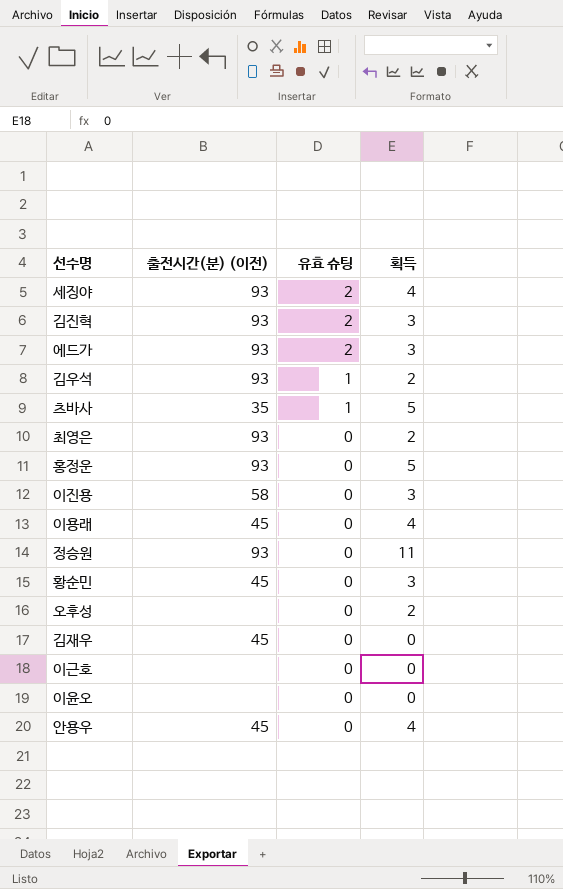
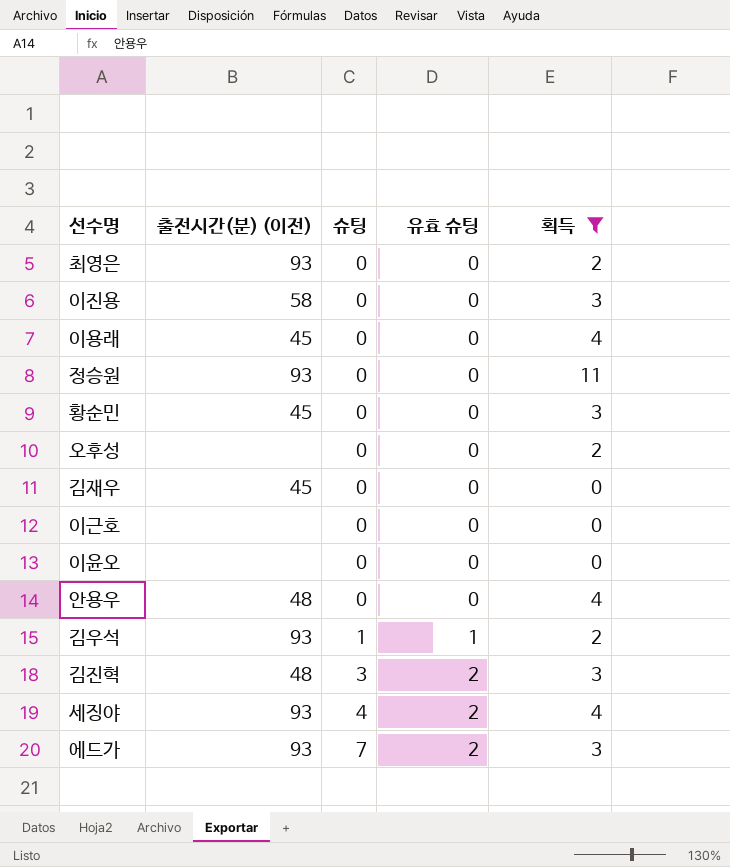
filter: none -> 획득 != 5
row order: 유효 슈팅 descending -> 슈팅 ascending
column 슈팅 | position: none -> 3
안용우 | 출전시간(분) (이전): 45 -> 48
김진혁 | 출전시간(분) (이전): 93 -> 48

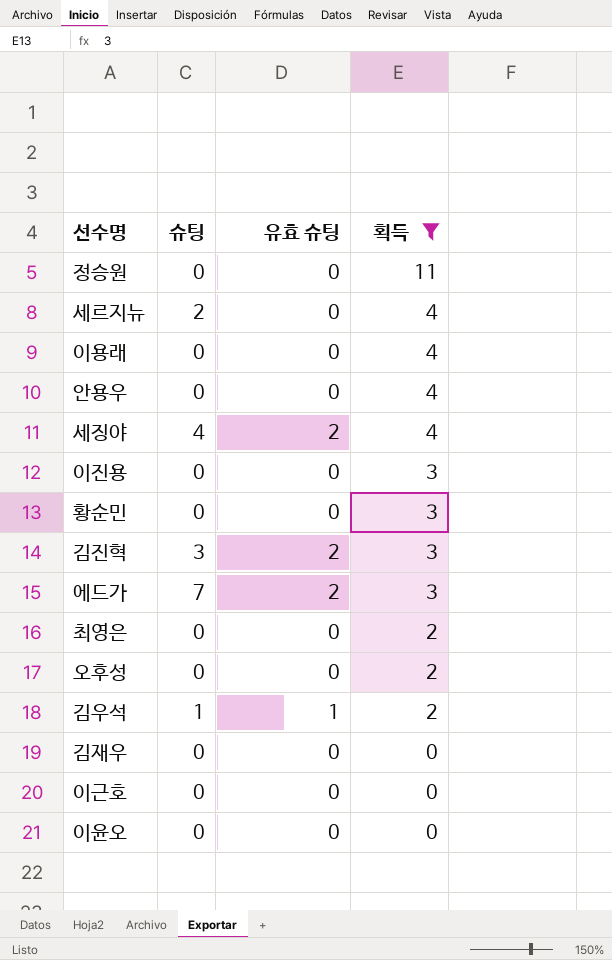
row order: 슈팅 ascending -> 획득 descending
column 출전시간(분) (이전) | position: 2 -> none
row 세르지뉴: none -> 2 | 0 | 4

